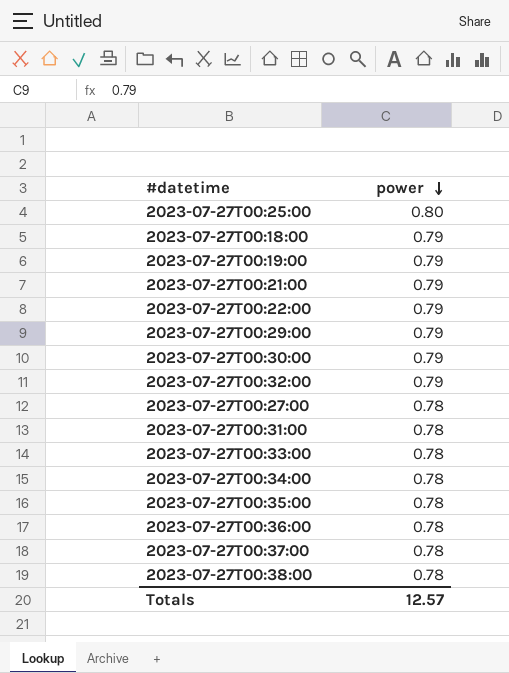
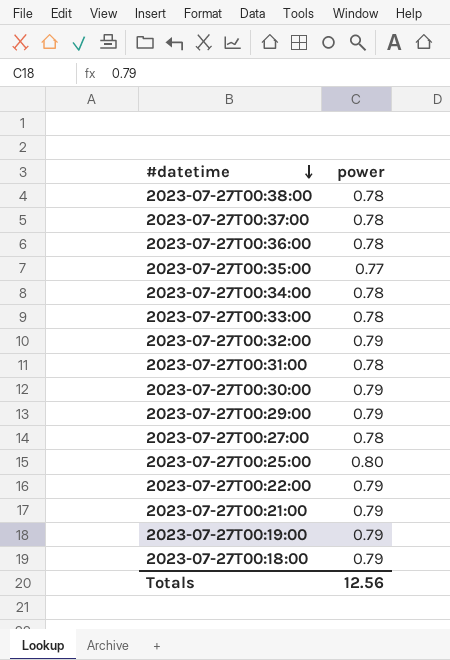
row order: power descending -> #datetime descending
2023-07-27T00:35:00 | power: 0.78 -> 0.77
Totals | power: 12.57 -> 12.56

